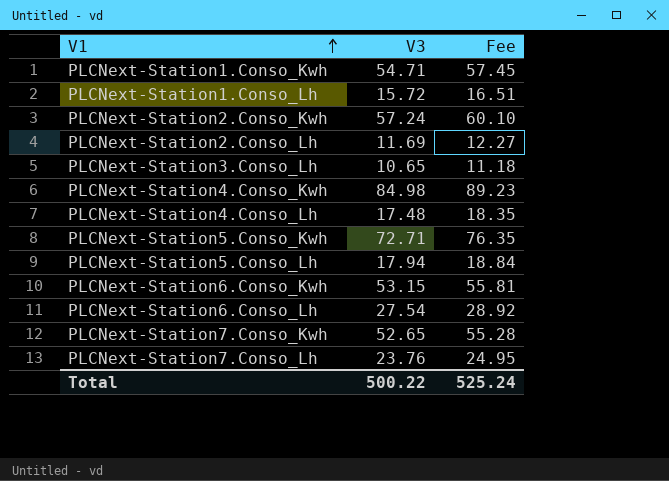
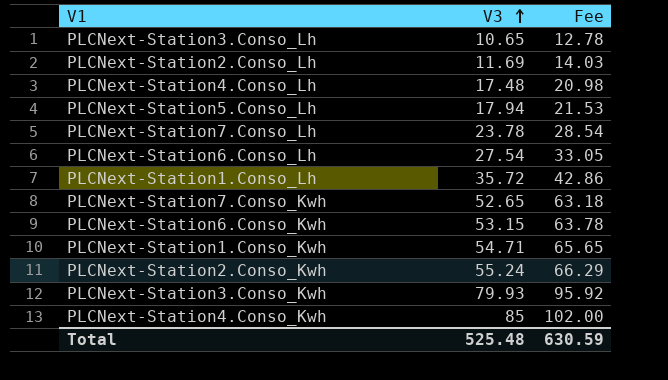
row order: V1 ascending -> V3 ascending
column Fee | formula: [V3] * 1.05 -> [V3] * 1.2
row PLCNext-Station5.Conso_Kwh: 72.71 | 76.35 -> none
PLCNext-Station7.Conso_Lh | V3: 23.76 -> 23.78
PLCNext-Station1.Conso_Lh | V3: 15.72 -> 35.72
PLCNext-Station2.Conso_Kwh | V3: 57.24 -> 55.24
row PLCNext-Station3.Conso_Kwh: none -> 79.93 | 95.92
PLCNext-Station4.Conso_Kwh | V3: 84.98 -> 85
Total | V3: 500.22 -> 525.48
Total | Fee: 525.24 -> 630.59

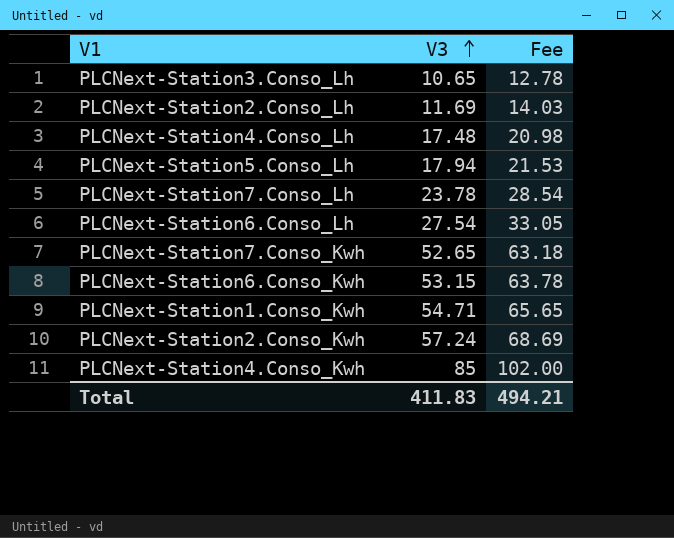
row PLCNext-Station1.Conso_Lh: 35.72 | 42.86 -> none
row PLCNext-Station3.Conso_Kwh: 79.93 | 95.92 -> none
PLCNext-Station2.Conso_Kwh | V3: 55.24 -> 57.24
PLCNext-Station2.Conso_Kwh | Fee: 66.29 -> 68.69
Total | V3: 525.48 -> 411.83
Total | Fee: 630.59 -> 494.21

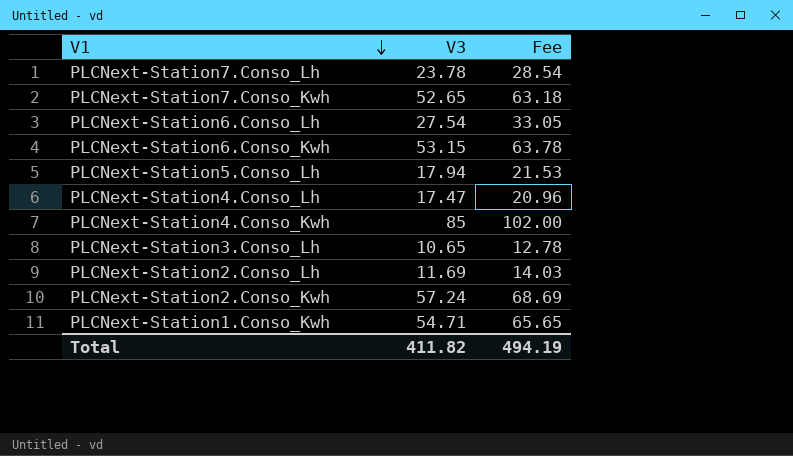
row order: V3 ascending -> V1 descending
PLCNext-Station4.Conso_Lh | V3: 17.48 -> 17.47
PLCNext-Station4.Conso_Lh | Fee: 20.98 -> 20.96
Total | V3: 411.83 -> 411.82
Total | Fee: 494.21 -> 494.19

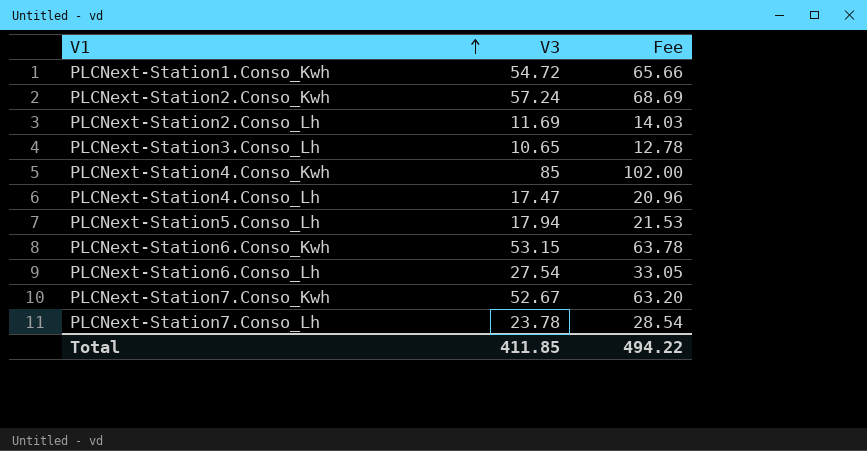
row order: V1 descending -> V1 ascending
PLCNext-Station1.Conso_Kwh | V3: 54.71 -> 54.72
PLCNext-Station1.Conso_Kwh | Fee: 65.65 -> 65.66
PLCNext-Station7.Conso_Kwh | V3: 52.65 -> 52.67
PLCNext-Station7.Conso_Kwh | Fee: 63.18 -> 63.20
Total | V3: 411.82 -> 411.85
Total | Fee: 494.19 -> 494.22

